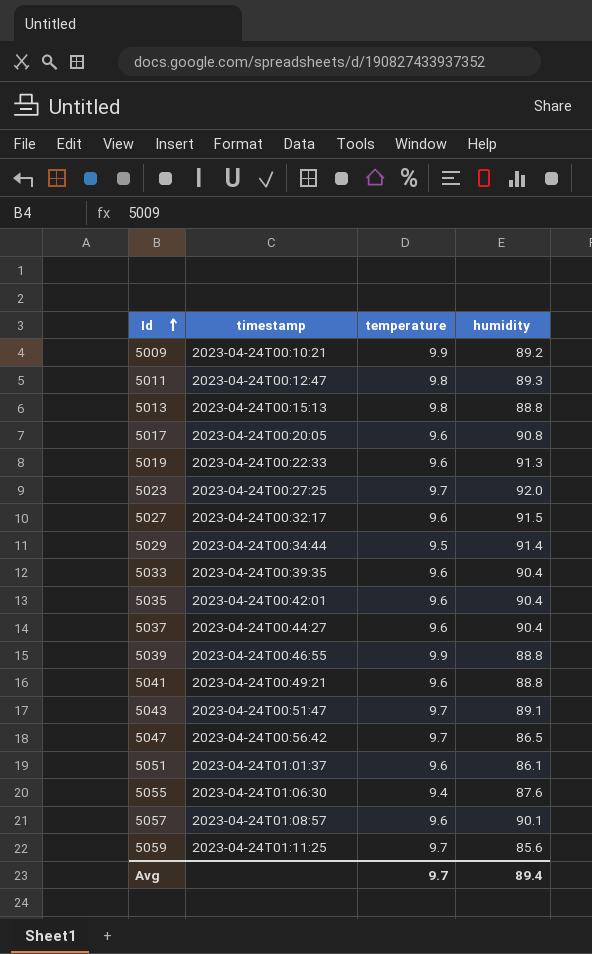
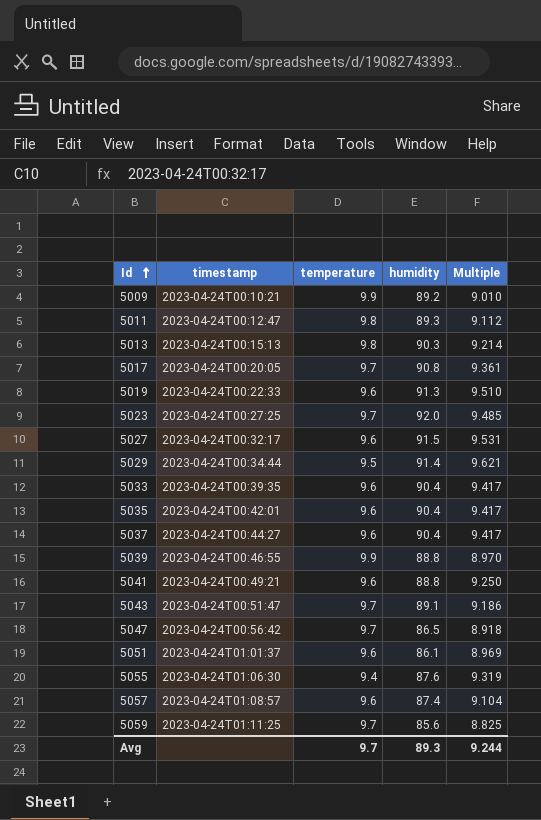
column Multiple | formula: none -> [humidity] / [temperature]
5013 | humidity: 88.8 -> 90.3
5017 | temperature: 9.6 -> 9.7
5057 | humidity: 90.1 -> 87.4
Avg | humidity: 89.4 -> 89.3

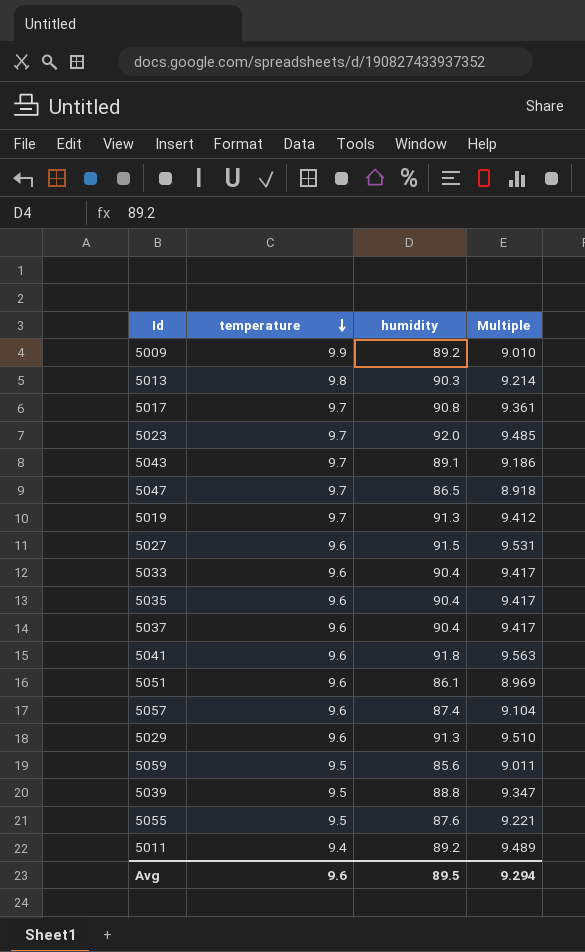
row order: Id ascending -> temperature descending
column timestamp | position: 2 -> none
5019 | temperature: 9.6 -> 9.7
5019 | Multiple: 9.510 -> 9.412
5041 | humidity: 88.8 -> 91.8
5041 | Multiple: 9.250 -> 9.563
5029 | temperature: 9.5 -> 9.6
5029 | humidity: 91.4 -> 91.3
5029 | Multiple: 9.621 -> 9.510
5059 | temperature: 9.7 -> 9.5
5059 | Multiple: 8.825 -> 9.011
5039 | temperature: 9.9 -> 9.5
5039 | Multiple: 8.970 -> 9.347
5055 | temperature: 9.4 -> 9.5
5055 | Multiple: 9.319 -> 9.221
5011 | temperature: 9.8 -> 9.4
5011 | humidity: 89.3 -> 89.2
5011 | Multiple: 9.112 -> 9.489
Avg | temperature: 9.7 -> 9.6
Avg | humidity: 89.3 -> 89.5
Avg | Multiple: 9.244 -> 9.294

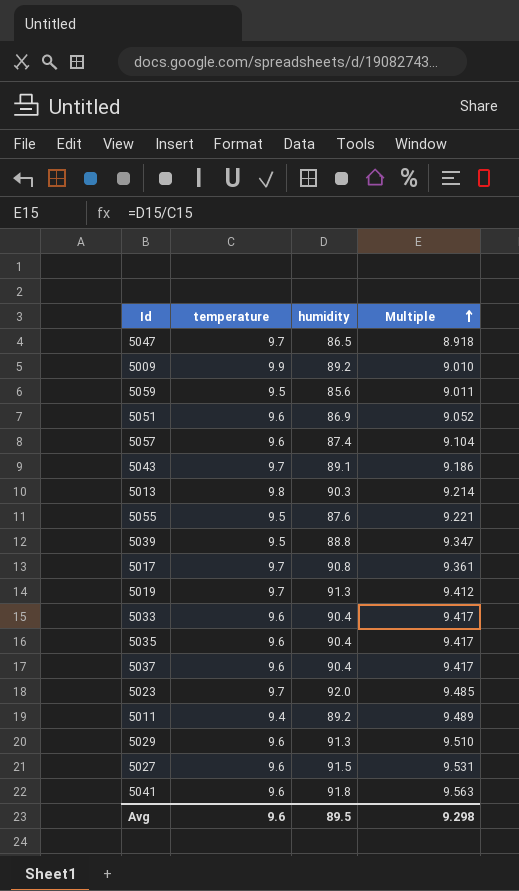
row order: temperature descending -> Multiple ascending
5051 | humidity: 86.1 -> 86.9
5051 | Multiple: 8.969 -> 9.052
Avg | Multiple: 9.294 -> 9.298

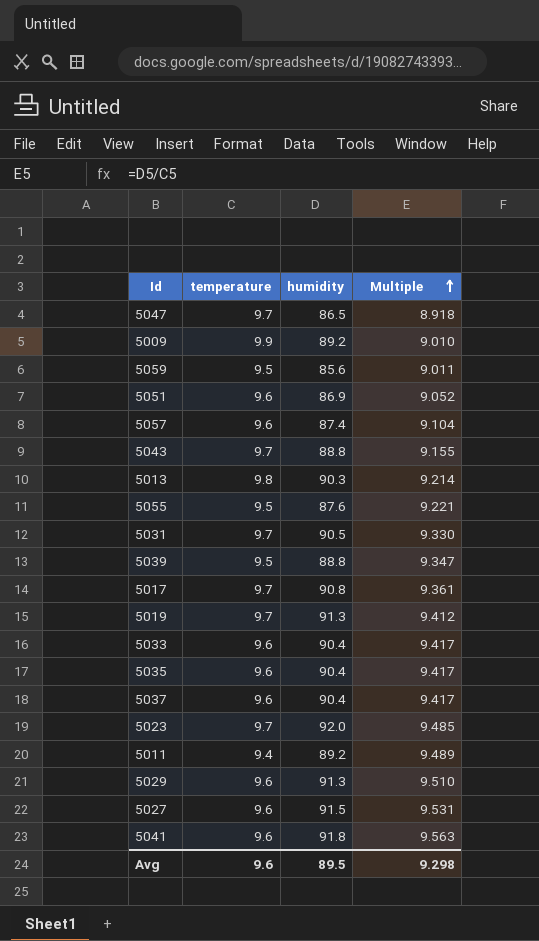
5043 | humidity: 89.1 -> 88.8
5043 | Multiple: 9.186 -> 9.155
row 5031: none -> 9.7 | 90.5 | 9.330

